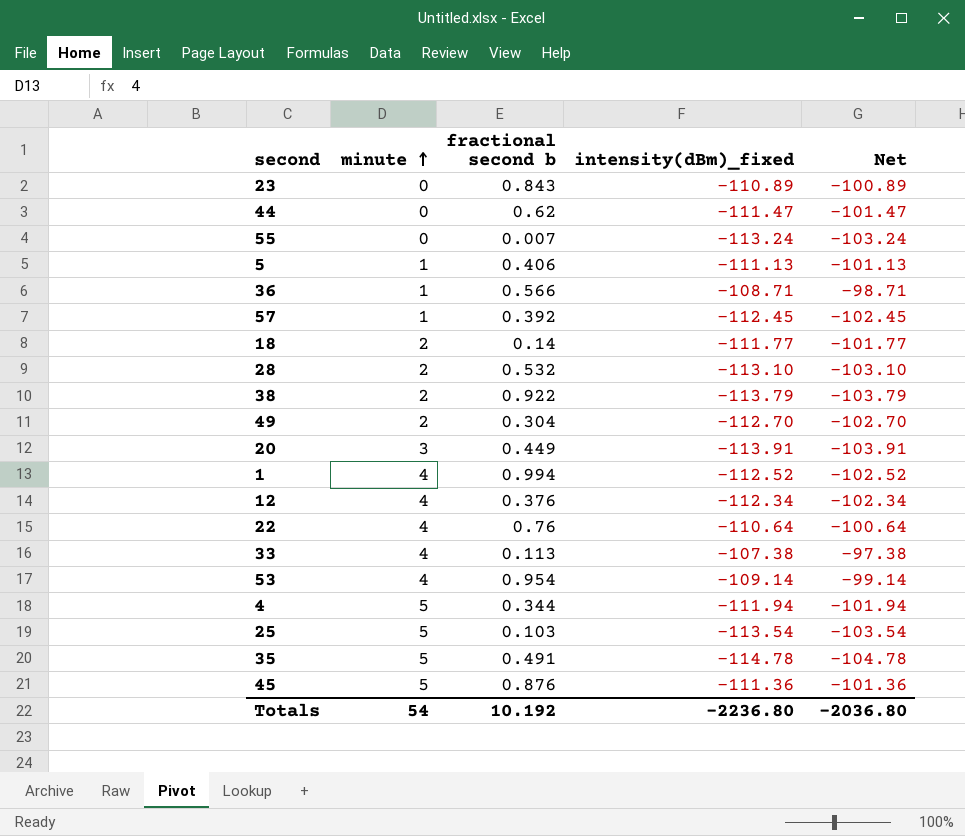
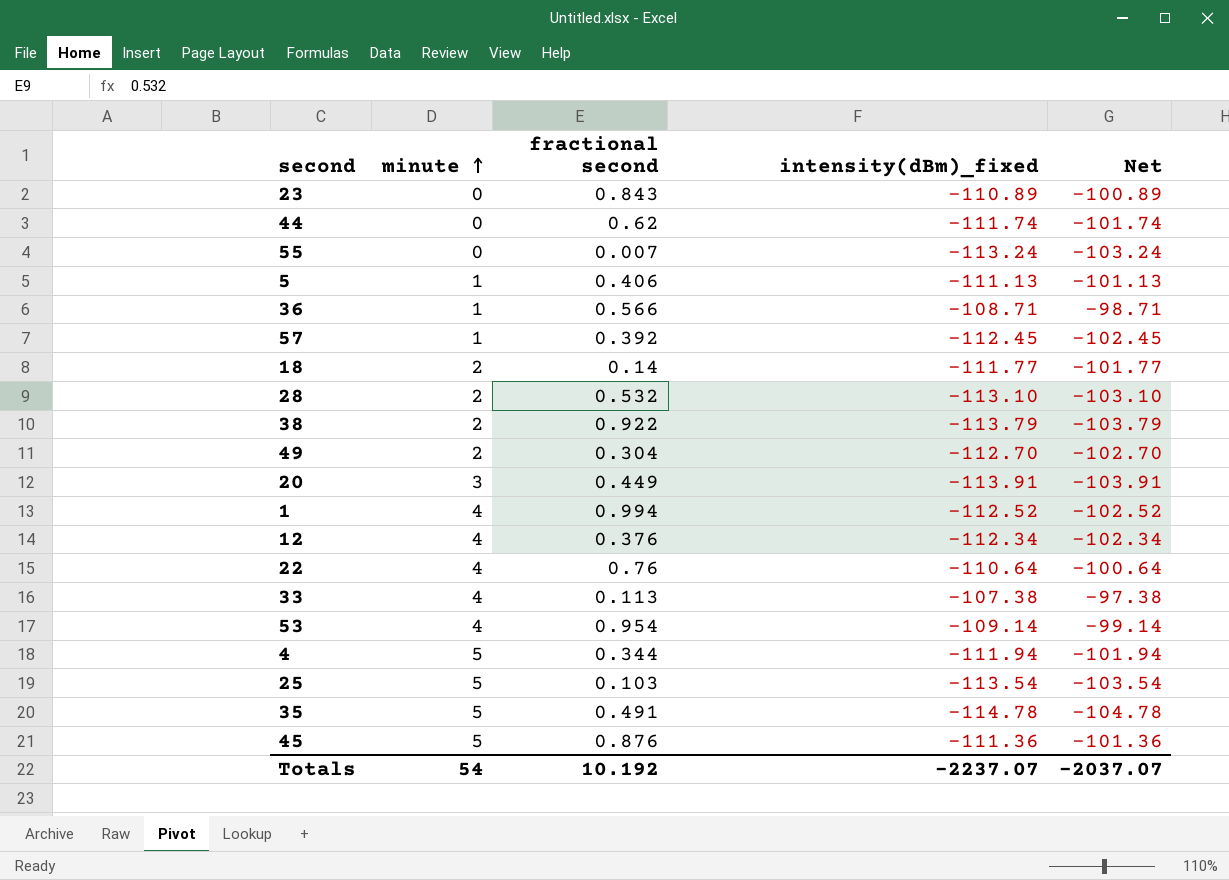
column name: fractional second b -> fractional second
44 | intensity(dBm)_fixed: -111.47 -> -111.74
44 | Net: -101.47 -> -101.74
Totals | intensity(dBm)_fixed: -2236.80 -> -2237.07
Totals | Net: -2036.80 -> -2037.07

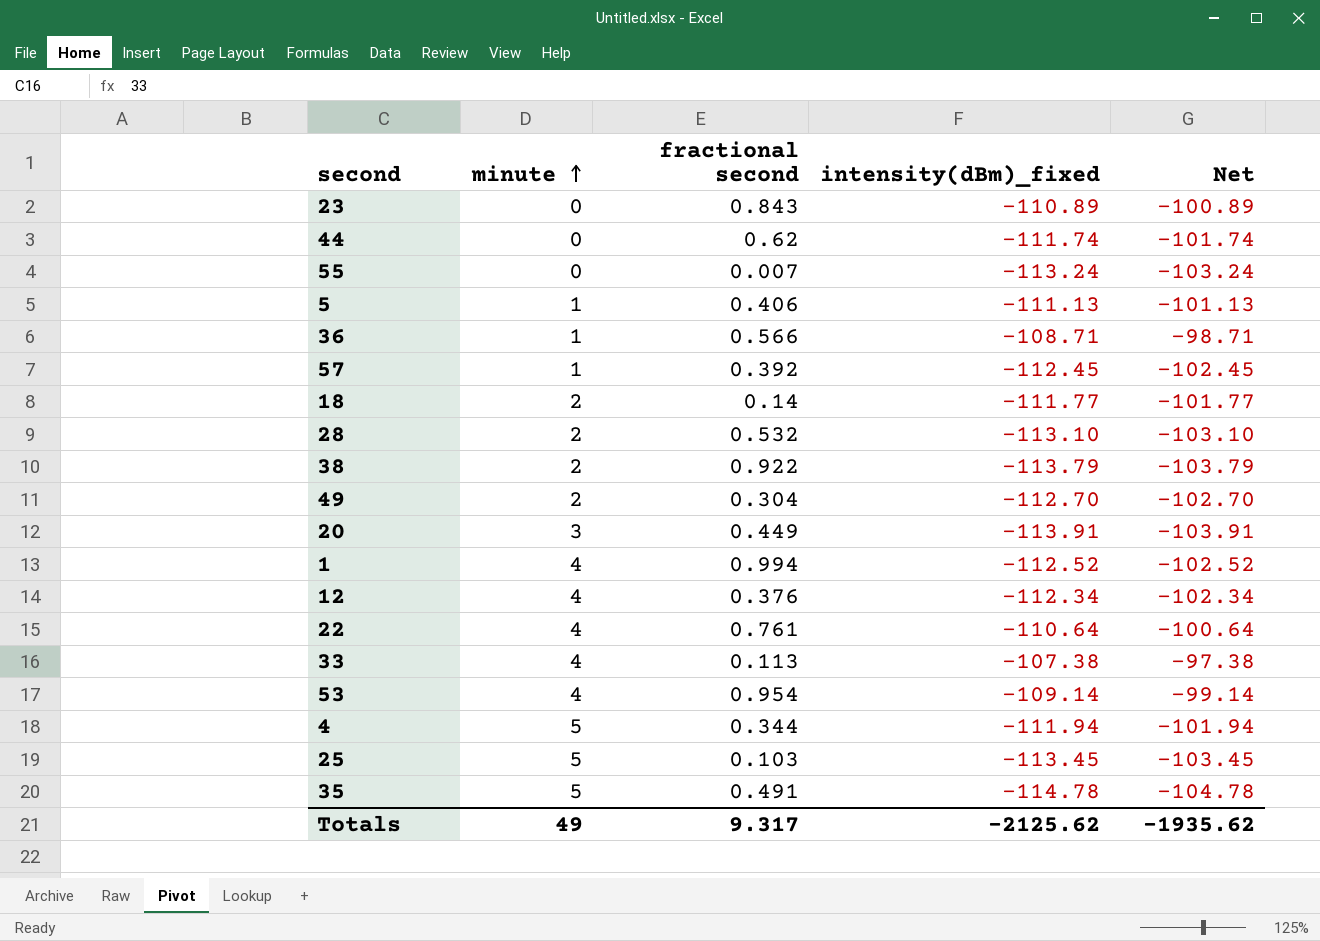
row 45: 5 | 0.876 | -111.36 | -101.36 -> none
22 | fractional second: 0.76 -> 0.761
25 | intensity(dBm)_fixed: -113.54 -> -113.45
25 | Net: -103.54 -> -103.45
Totals | minute: 54 -> 49
Totals | fractional second: 10.192 -> 9.317
Totals | intensity(dBm)_fixed: -2237.07 -> -2125.62
Totals | Net: -2037.07 -> -1935.62

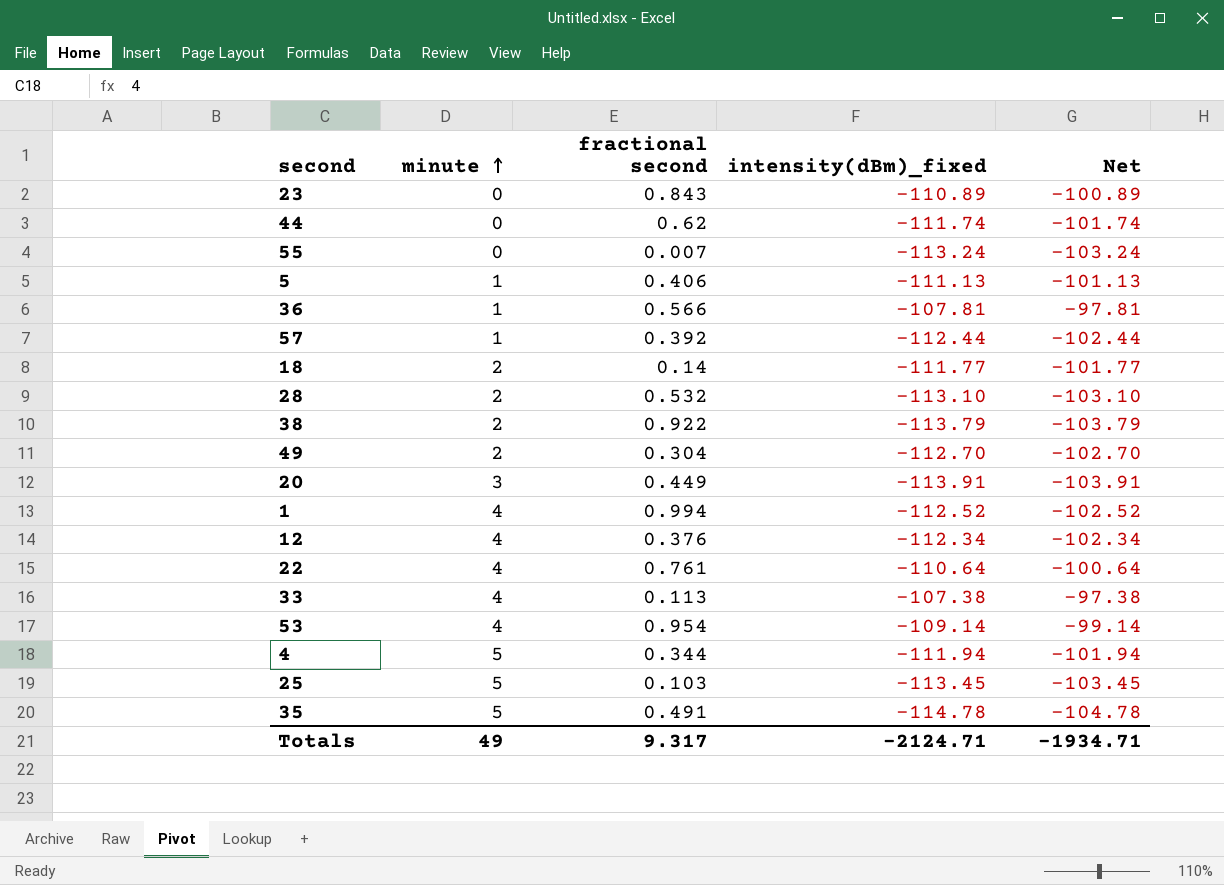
36 | intensity(dBm)_fixed: -108.71 -> -107.81
36 | Net: -98.71 -> -97.81
57 | intensity(dBm)_fixed: -112.45 -> -112.44
57 | Net: -102.45 -> -102.44
Totals | intensity(dBm)_fixed: -2125.62 -> -2124.71
Totals | Net: -1935.62 -> -1934.71

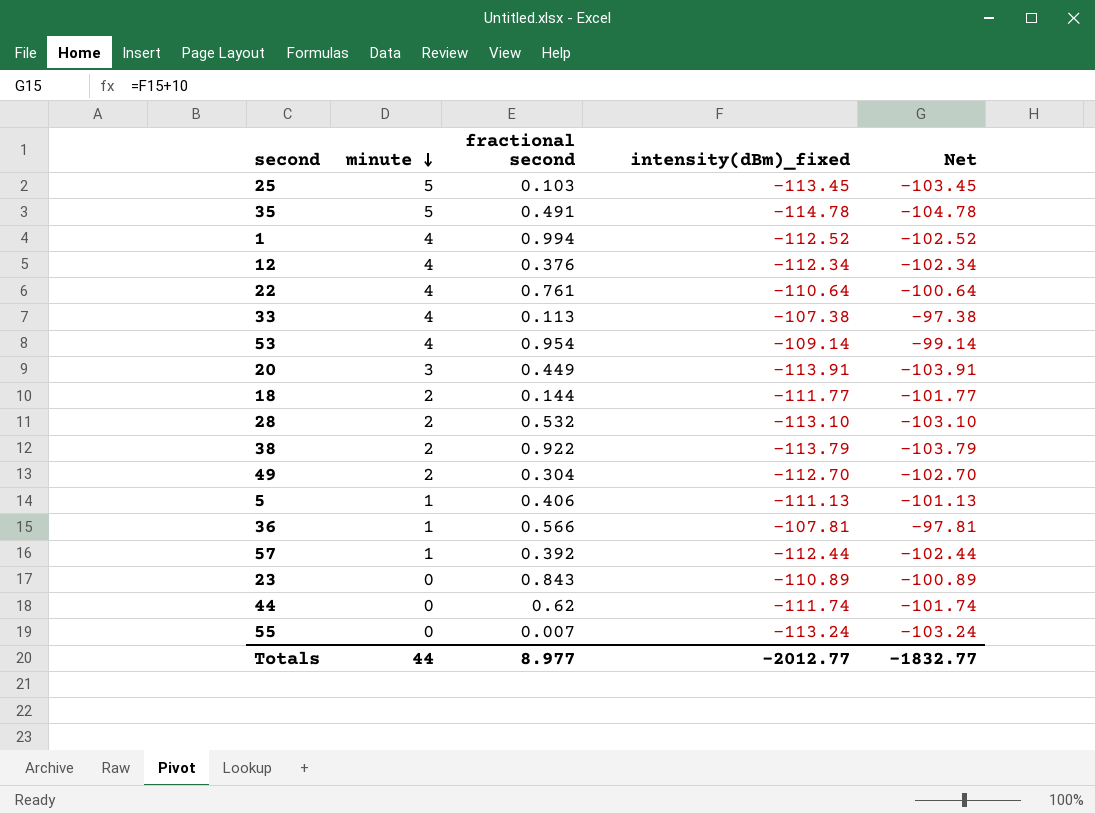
row order: minute ascending -> minute descending
row 4: 5 | 0.344 | -111.94 | -101.94 -> none
18 | fractional second: 0.14 -> 0.144
Totals | minute: 49 -> 44
Totals | fractional second: 9.317 -> 8.977
Totals | intensity(dBm)_fixed: -2124.71 -> -2012.77
Totals | Net: -1934.71 -> -1832.77

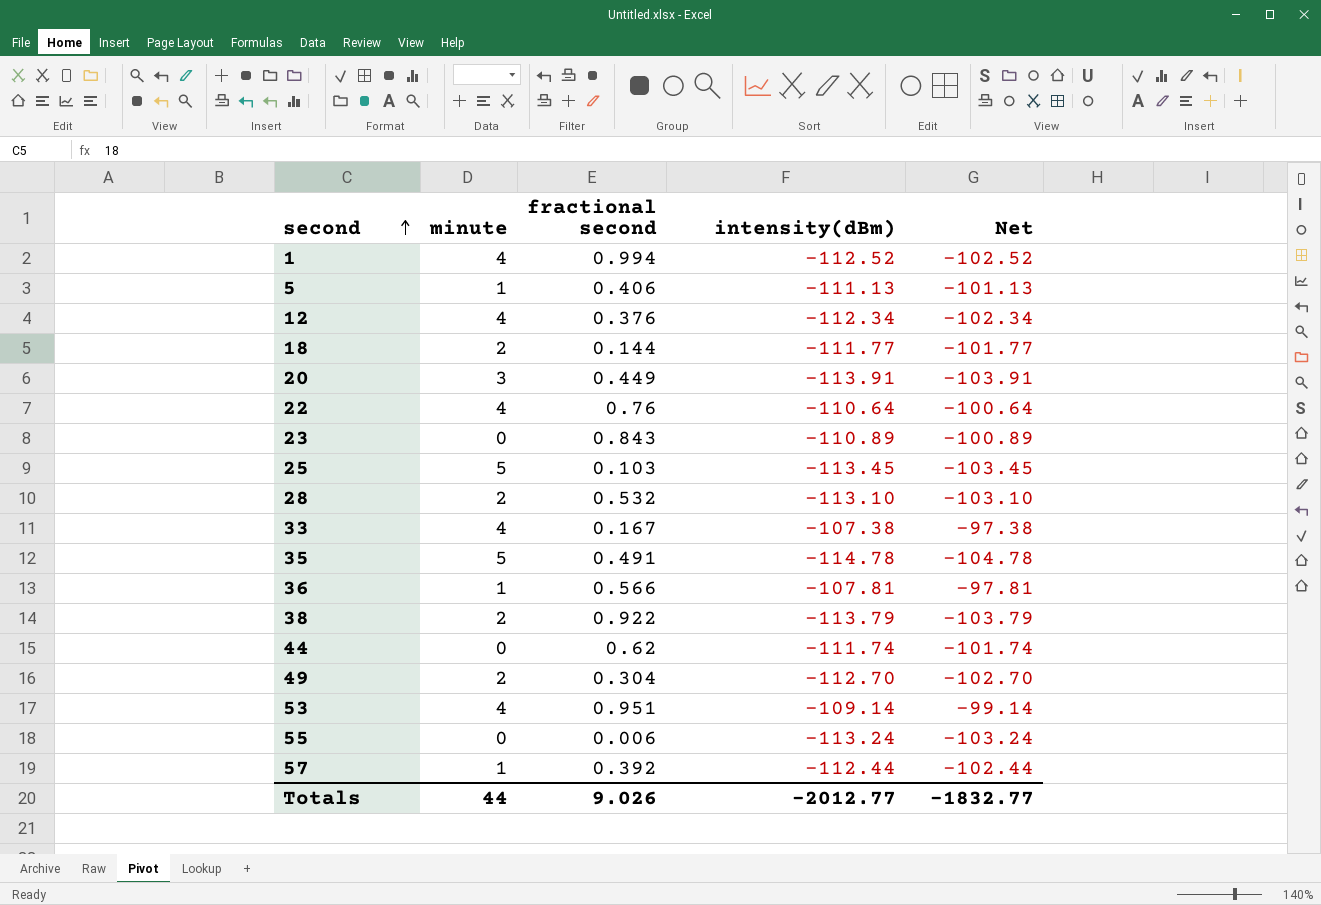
row order: minute descending -> second ascending
column name: intensity(dBm)_fixed -> intensity(dBm)
22 | fractional second: 0.761 -> 0.76
33 | fractional second: 0.113 -> 0.167
53 | fractional second: 0.954 -> 0.951
55 | fractional second: 0.007 -> 0.006
Totals | fractional second: 8.977 -> 9.026

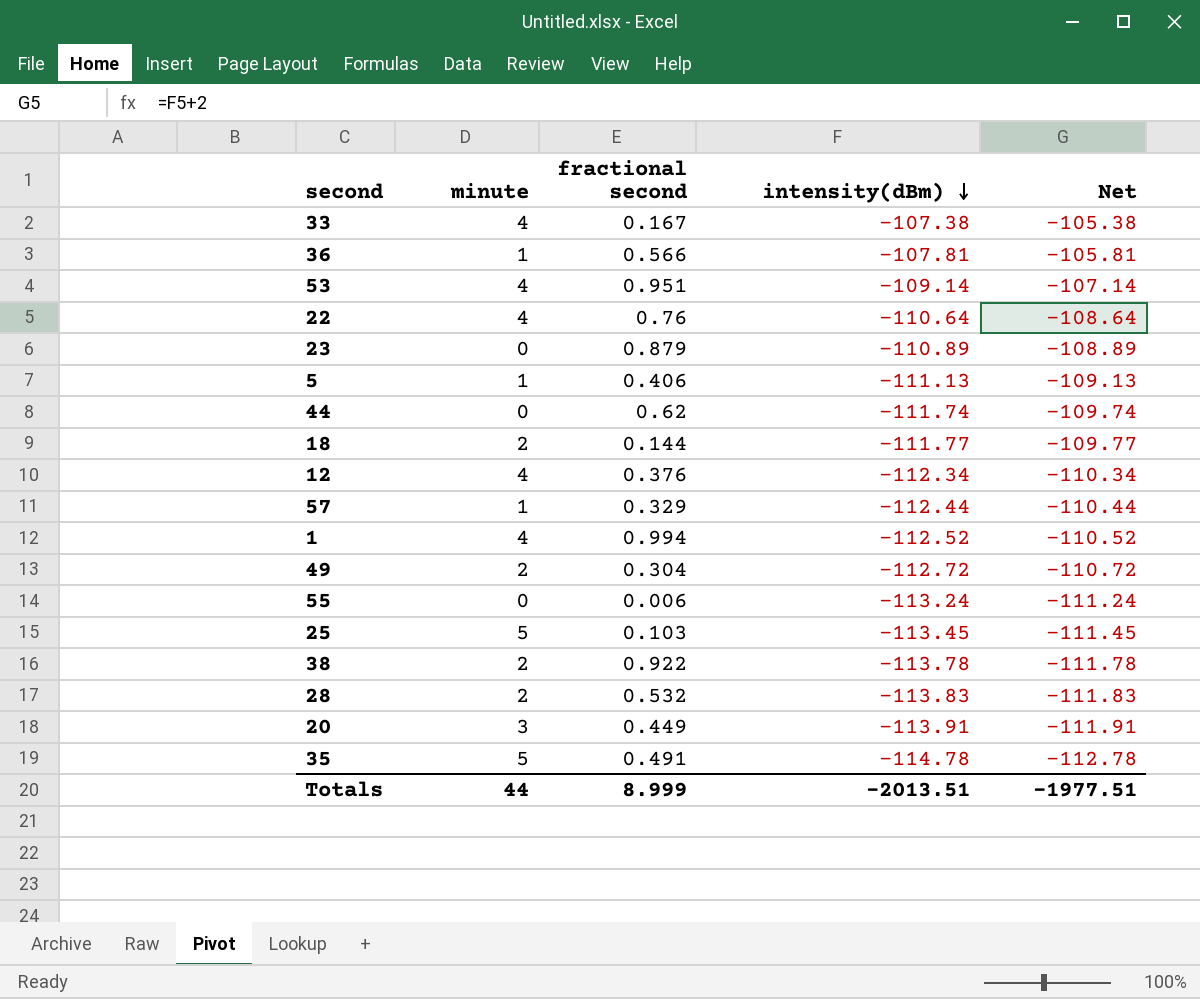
row order: second ascending -> intensity(dBm) descending
column Net | formula: [intensity(dBm)] + 10 -> [intensity(dBm)] + 2
23 | fractional second: 0.843 -> 0.879
57 | fractional second: 0.392 -> 0.329
49 | intensity(dBm): -112.70 -> -112.72
38 | intensity(dBm): -113.79 -> -113.78
28 | intensity(dBm): -113.10 -> -113.83
Totals | fractional second: 9.026 -> 8.999
Totals | intensity(dBm): -2012.77 -> -2013.51
Totals | Net: -1832.77 -> -1977.51

